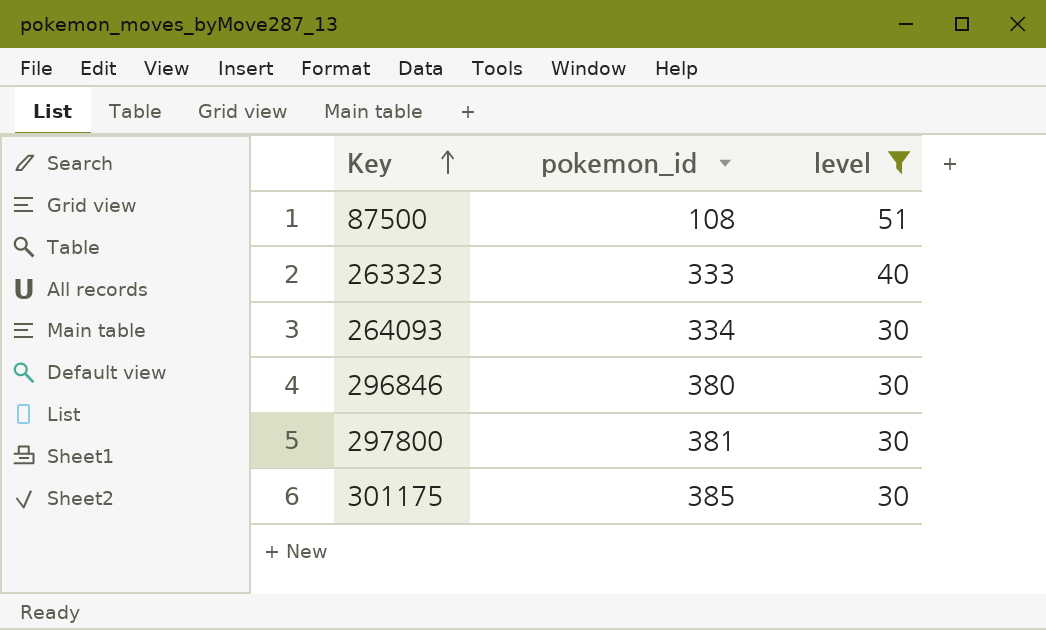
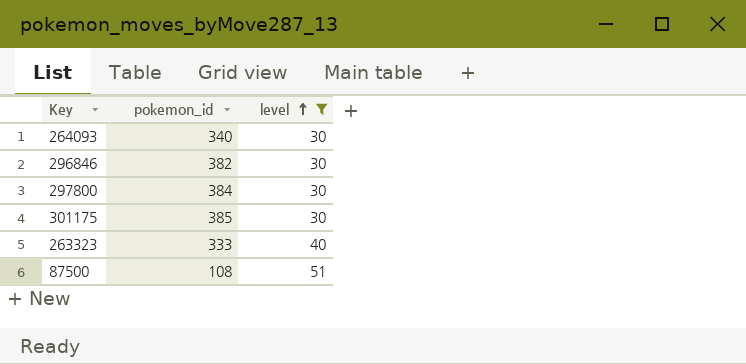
row order: Key ascending -> level ascending
264093 | pokemon_id: 334 -> 340
296846 | pokemon_id: 380 -> 382
297800 | pokemon_id: 381 -> 384

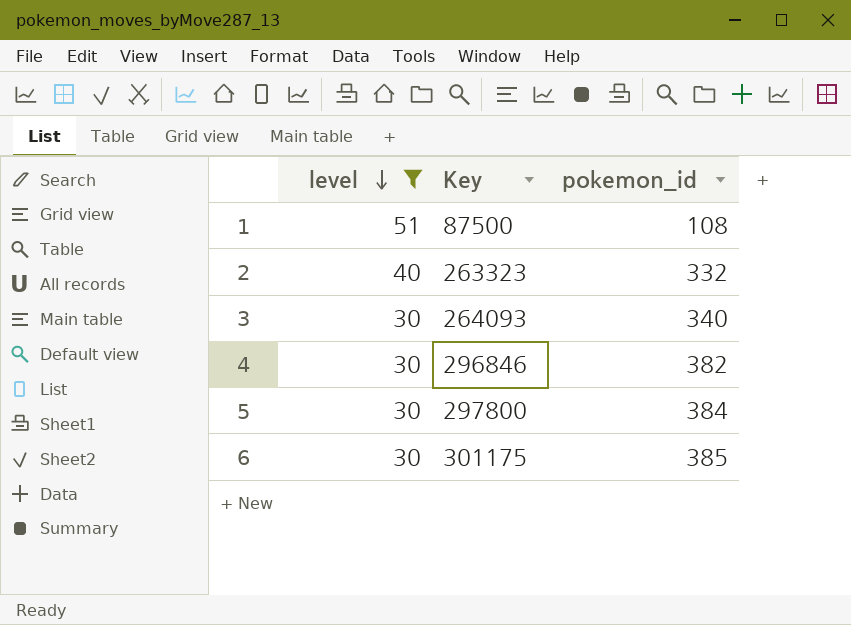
row order: level ascending -> level descending
column level | position: 3 -> 1
263323 | pokemon_id: 333 -> 332

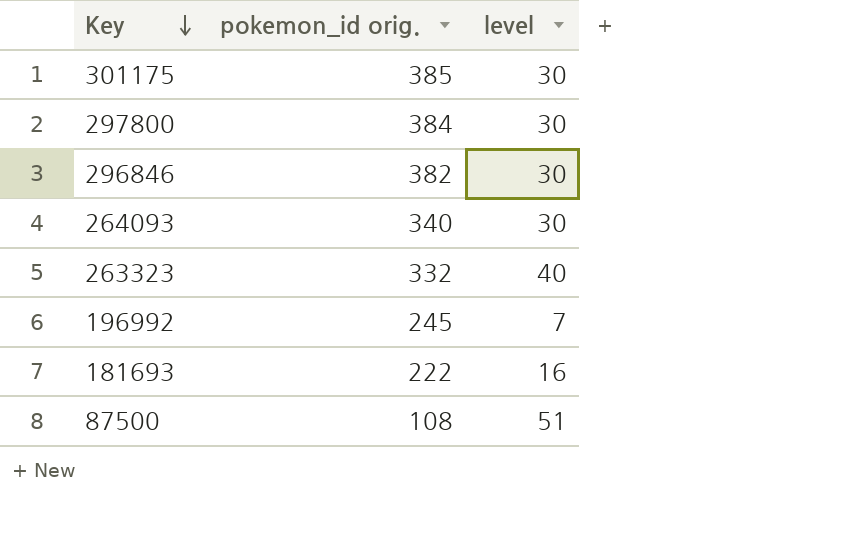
filter: level >= 30 -> none
row order: level descending -> Key descending
column name: pokemon_id -> pokemon_id orig.
column level | position: 1 -> 3

